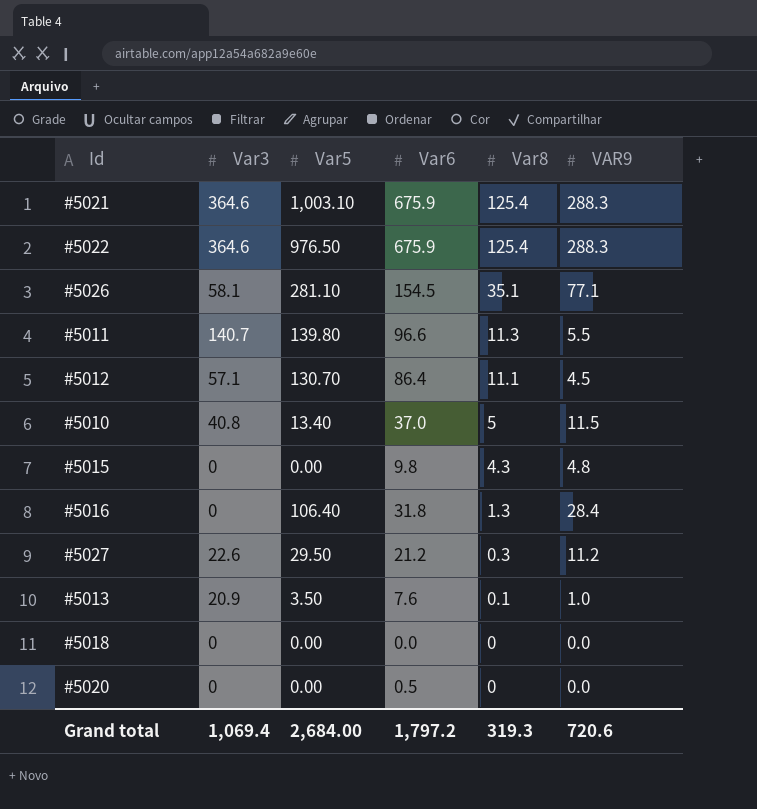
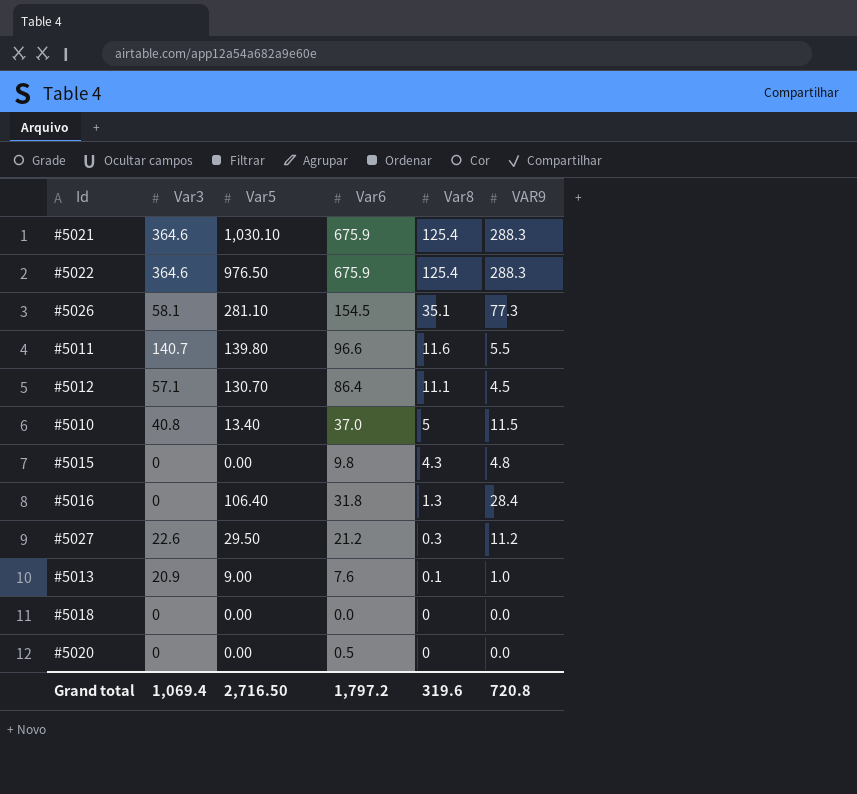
#5021 | Var5: 1,003.10 -> 1,030.10
#5026 | VAR9: 77.1 -> 77.3
#5011 | Var8: 11.3 -> 11.6
#5013 | Var5: 3.50 -> 9.00
Grand total | Var5: 2,684.00 -> 2,716.50
Grand total | Var8: 319.3 -> 319.6
Grand total | VAR9: 720.6 -> 720.8

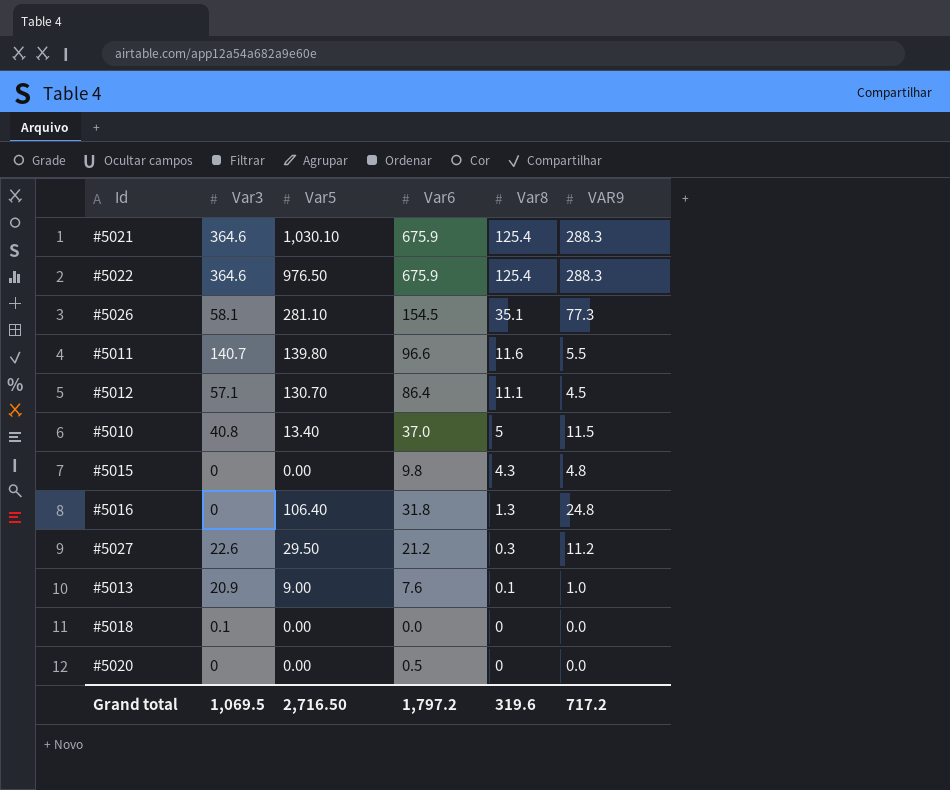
#5016 | VAR9: 28.4 -> 24.8
#5018 | Var3: 0 -> 0.1
Grand total | Var3: 1,069.4 -> 1,069.5
Grand total | VAR9: 720.8 -> 717.2

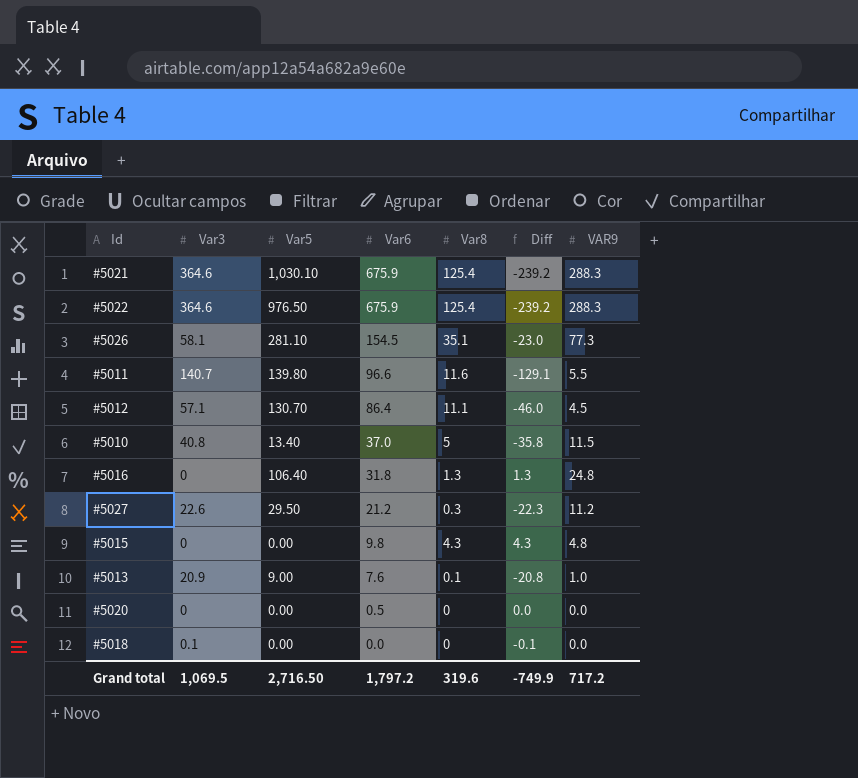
row order: Var8 descending -> Var6 descending
column Diff | formula: none -> [Var8] - [Var3]

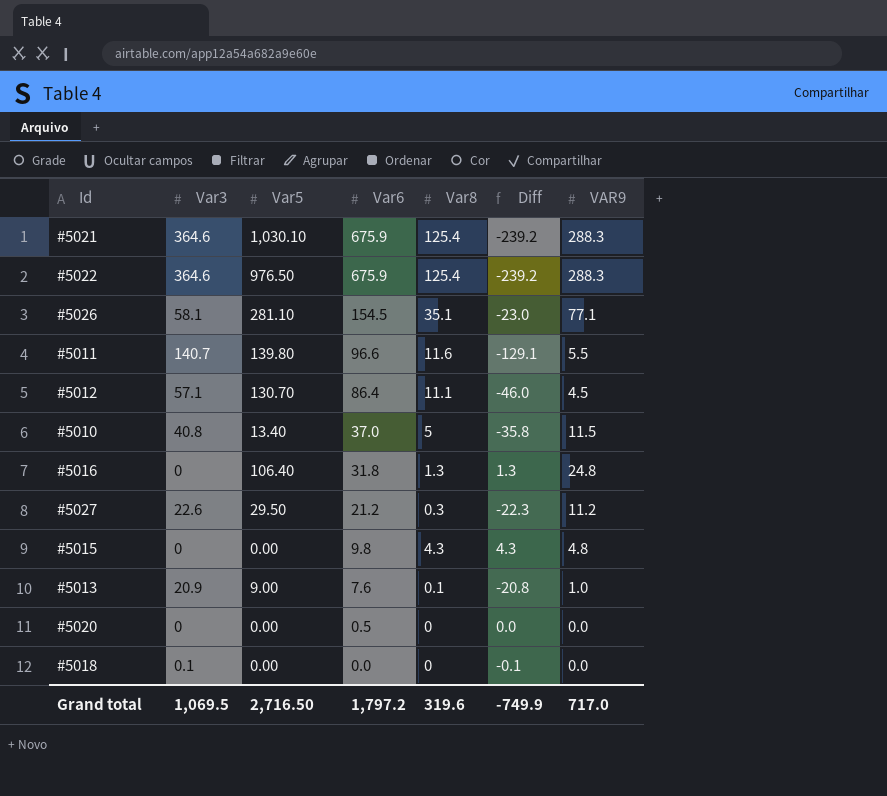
#5026 | VAR9: 77.3 -> 77.1
Grand total | VAR9: 717.2 -> 717.0

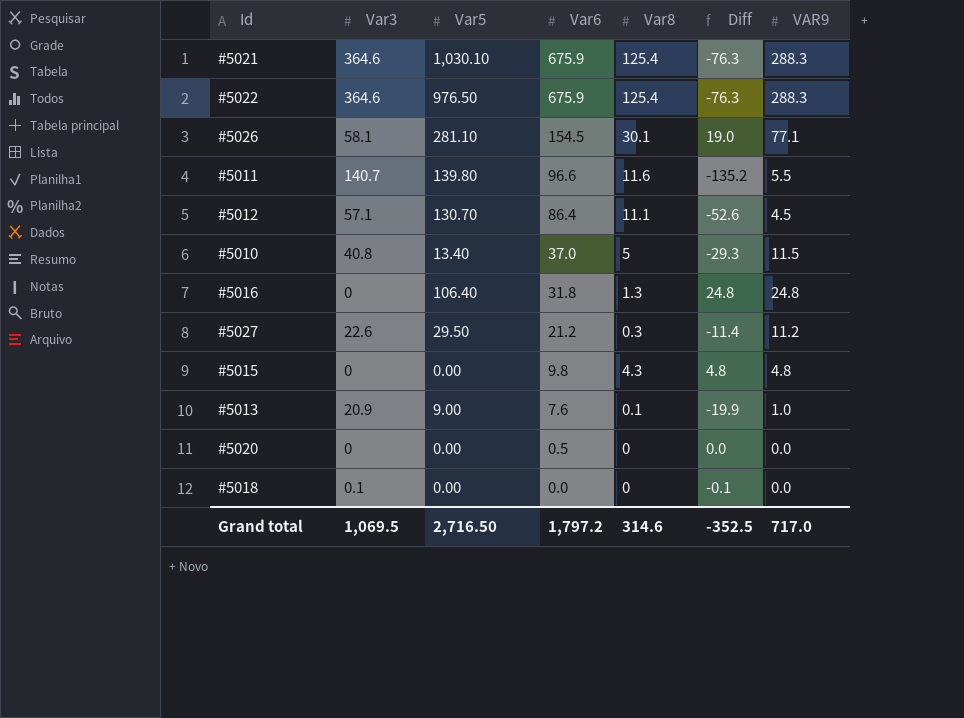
column Diff | formula: [Var8] - [Var3] -> [VAR9] - [Var3]
#5026 | Var8: 35.1 -> 30.1
Grand total | Var8: 319.6 -> 314.6
Grand total | Diff: -749.9 -> -352.5

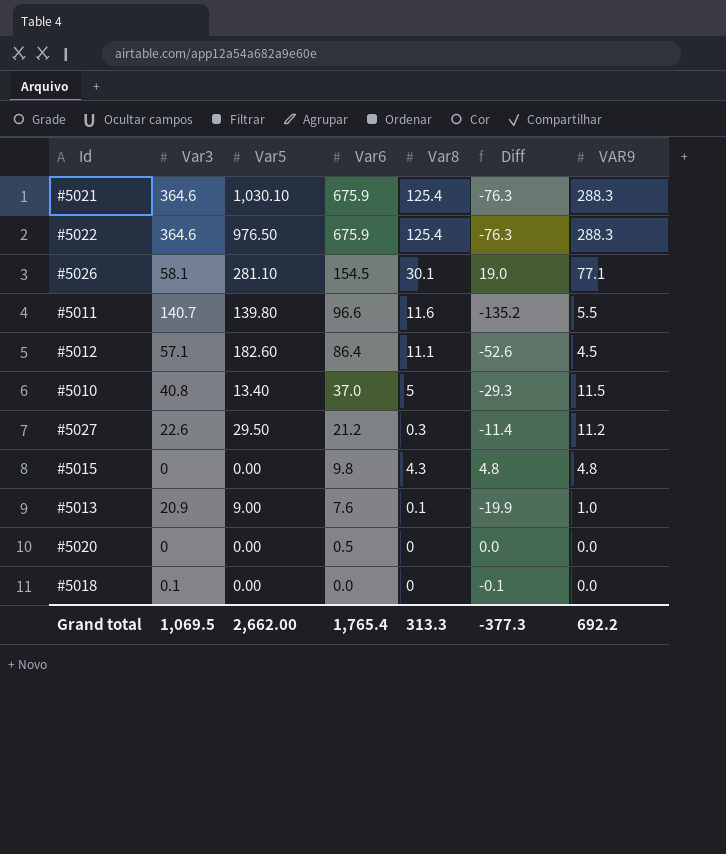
row #5016: 0 | 106.40 | 31.8 | 1.3 | 24.8 | 24.8 -> none
#5012 | Var5: 130.70 -> 182.60
Grand total | Var5: 2,716.50 -> 2,662.00
Grand total | Var6: 1,797.2 -> 1,765.4
Grand total | Var8: 314.6 -> 313.3
Grand total | Diff: -352.5 -> -377.3
Grand total | VAR9: 717.0 -> 692.2

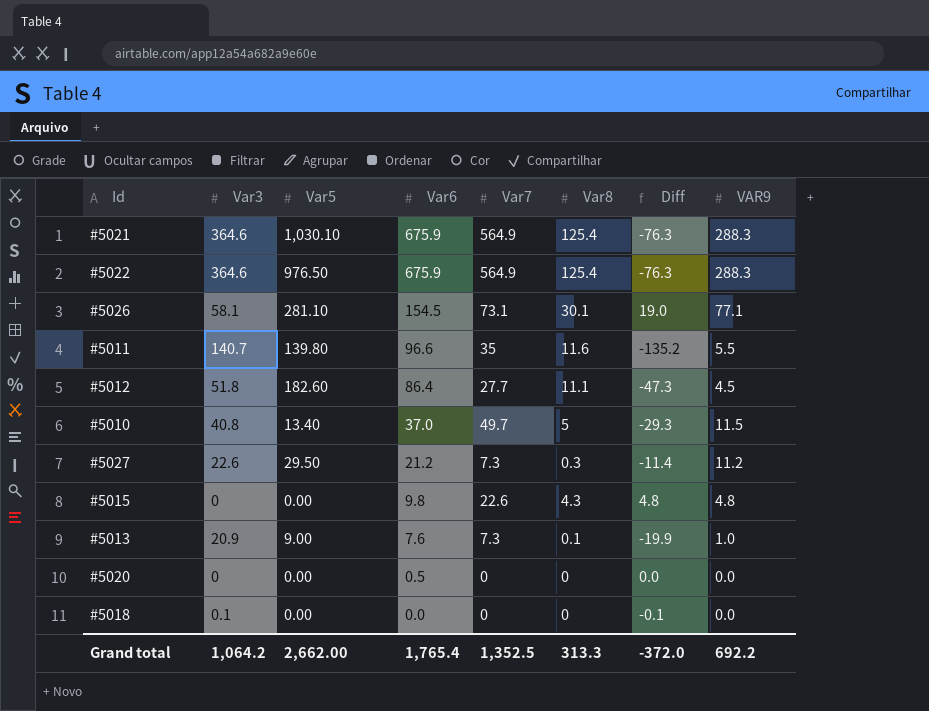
column Var7 | position: none -> 5
#5012 | Var3: 57.1 -> 51.8
#5012 | Diff: -52.6 -> -47.3
Grand total | Var3: 1,069.5 -> 1,064.2
Grand total | Diff: -377.3 -> -372.0

